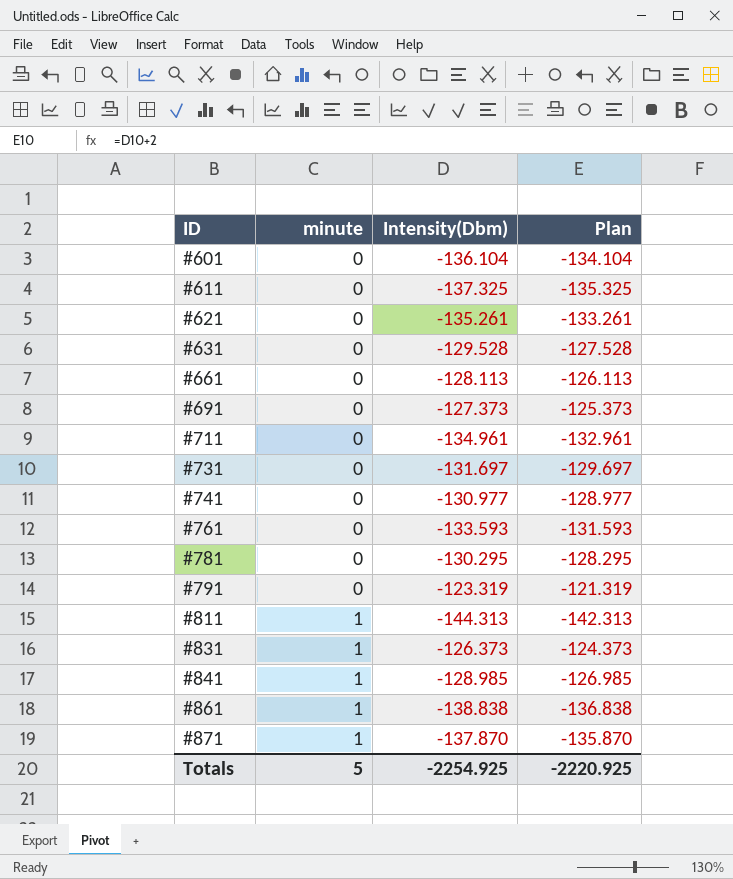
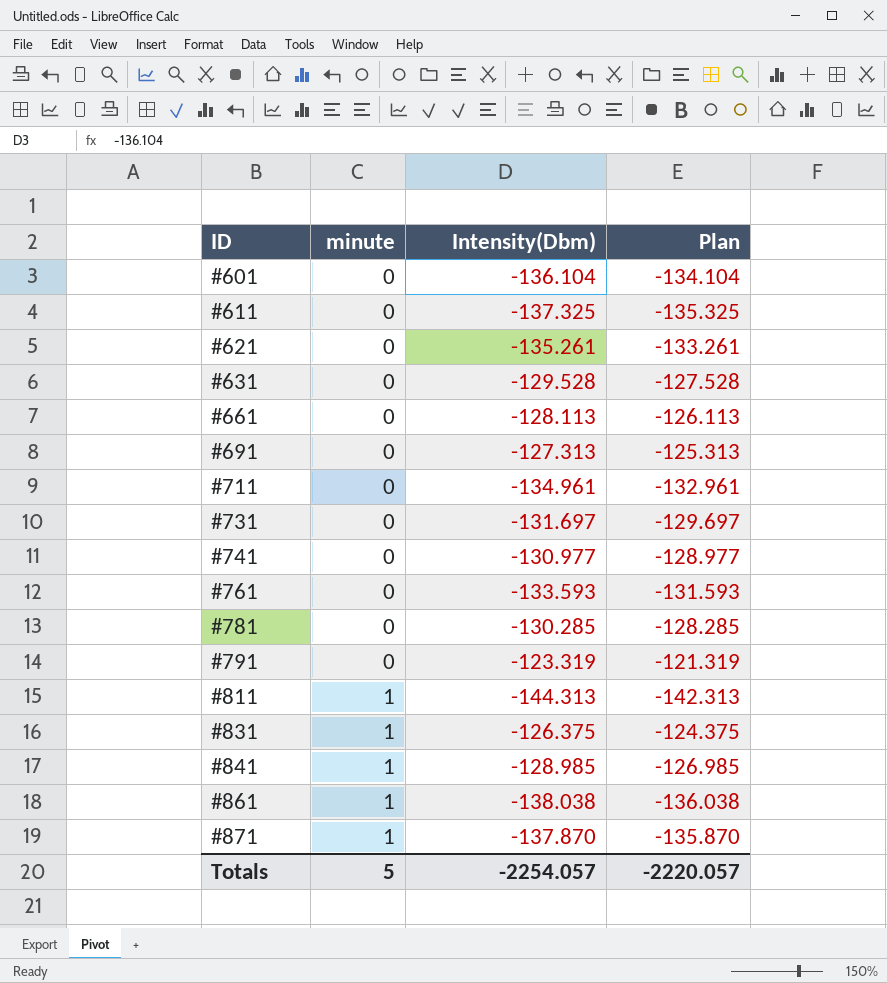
#691 | Intensity(Dbm): -127.373 -> -127.313
#691 | Plan: -125.373 -> -125.313
#781 | Intensity(Dbm): -130.295 -> -130.285
#781 | Plan: -128.295 -> -128.285
#831 | Intensity(Dbm): -126.373 -> -126.375
#831 | Plan: -124.373 -> -124.375
#861 | Intensity(Dbm): -138.838 -> -138.038
#861 | Plan: -136.838 -> -136.038
Totals | Intensity(Dbm): -2254.925 -> -2254.057
Totals | Plan: -2220.925 -> -2220.057

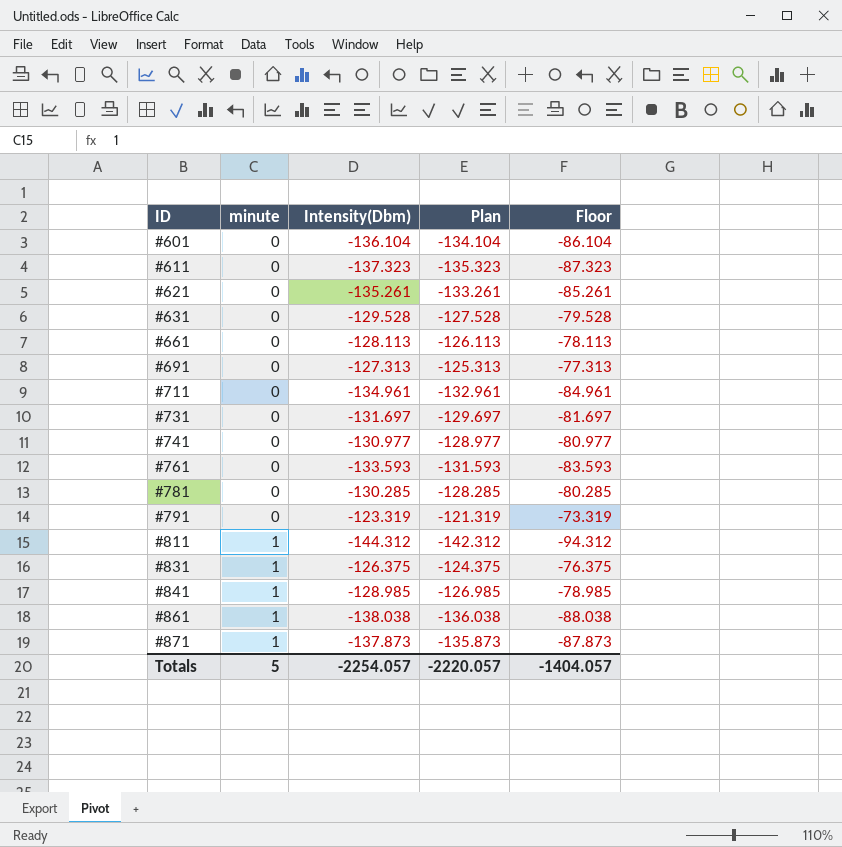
column Floor | formula: none -> [Intensity(Dbm)] + 50
#611 | Intensity(Dbm): -137.325 -> -137.323
#611 | Plan: -135.325 -> -135.323
#811 | Intensity(Dbm): -144.313 -> -144.312
#811 | Plan: -142.313 -> -142.312
#871 | Intensity(Dbm): -137.870 -> -137.873
#871 | Plan: -135.870 -> -135.873

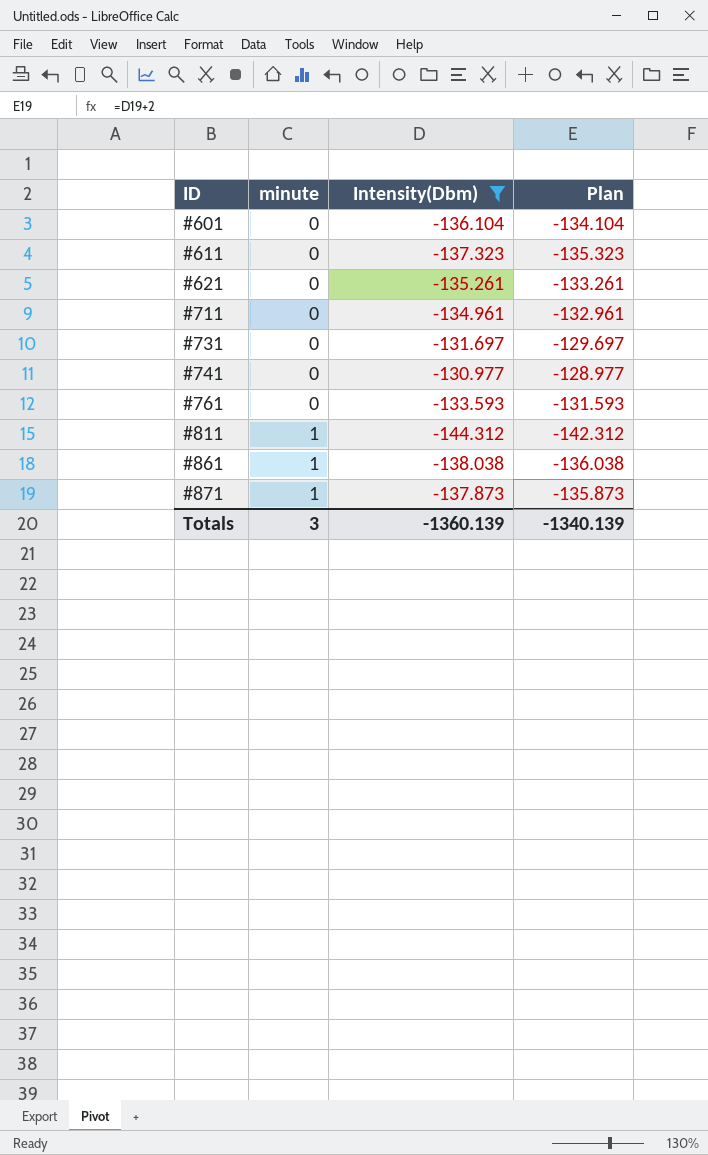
filter: none -> Intensity(Dbm) <= -130.977
column Floor | formula: [Intensity(Dbm)] + 50 -> none
Totals | minute: 5 -> 3
Totals | Intensity(Dbm): -2254.057 -> -1360.139
Totals | Plan: -2220.057 -> -1340.139

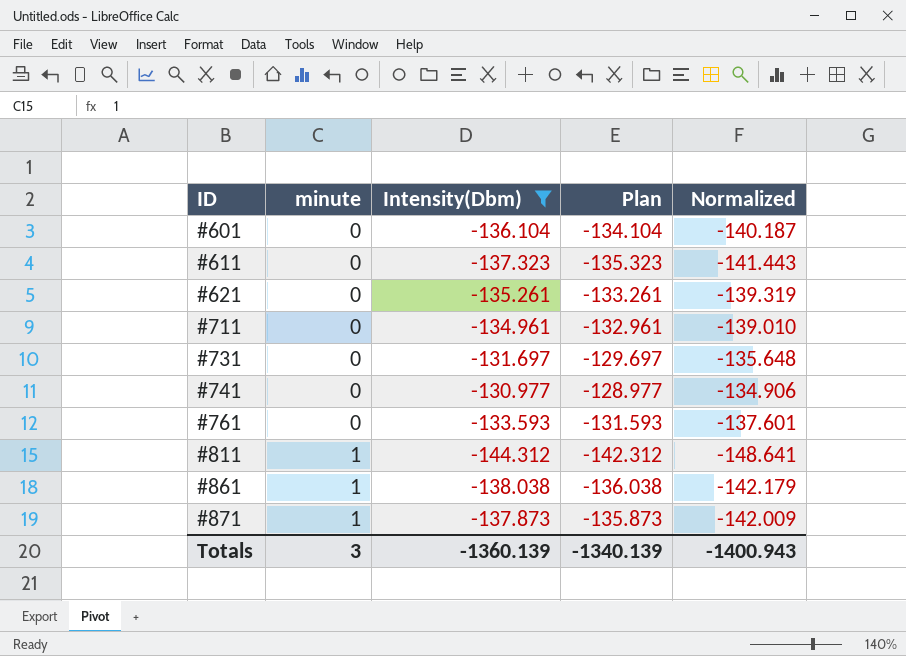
column Normalized | formula: none -> [Intensity(Dbm)] * 1.03

